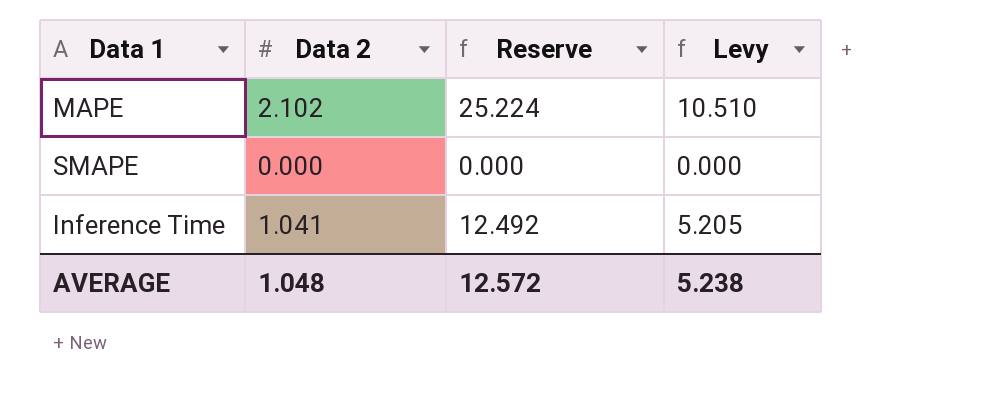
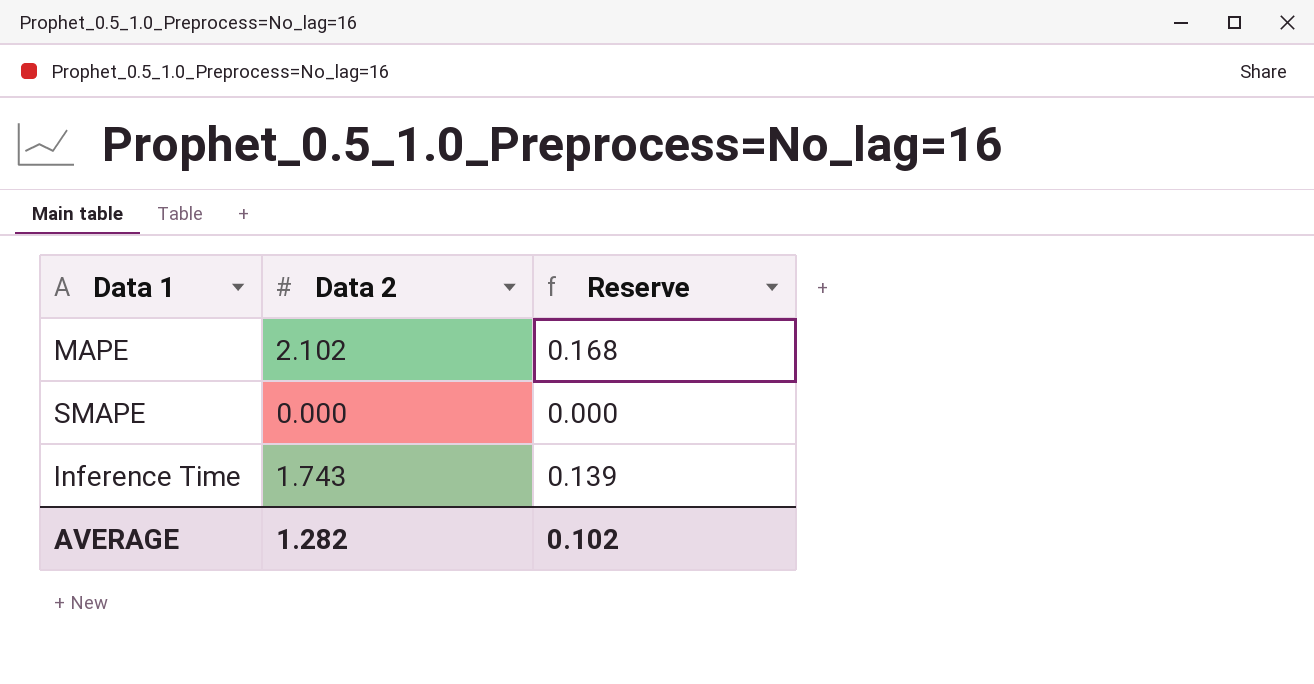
column Levy | formula: [Data 2] * 5 -> none
column Reserve | formula: [Data 2] * 12 -> [Data 2] * 0.08
Inference Time | Data 2: 1.041 -> 1.743
AVERAGE | Data 2: 1.048 -> 1.282
AVERAGE | Reserve: 12.572 -> 0.102

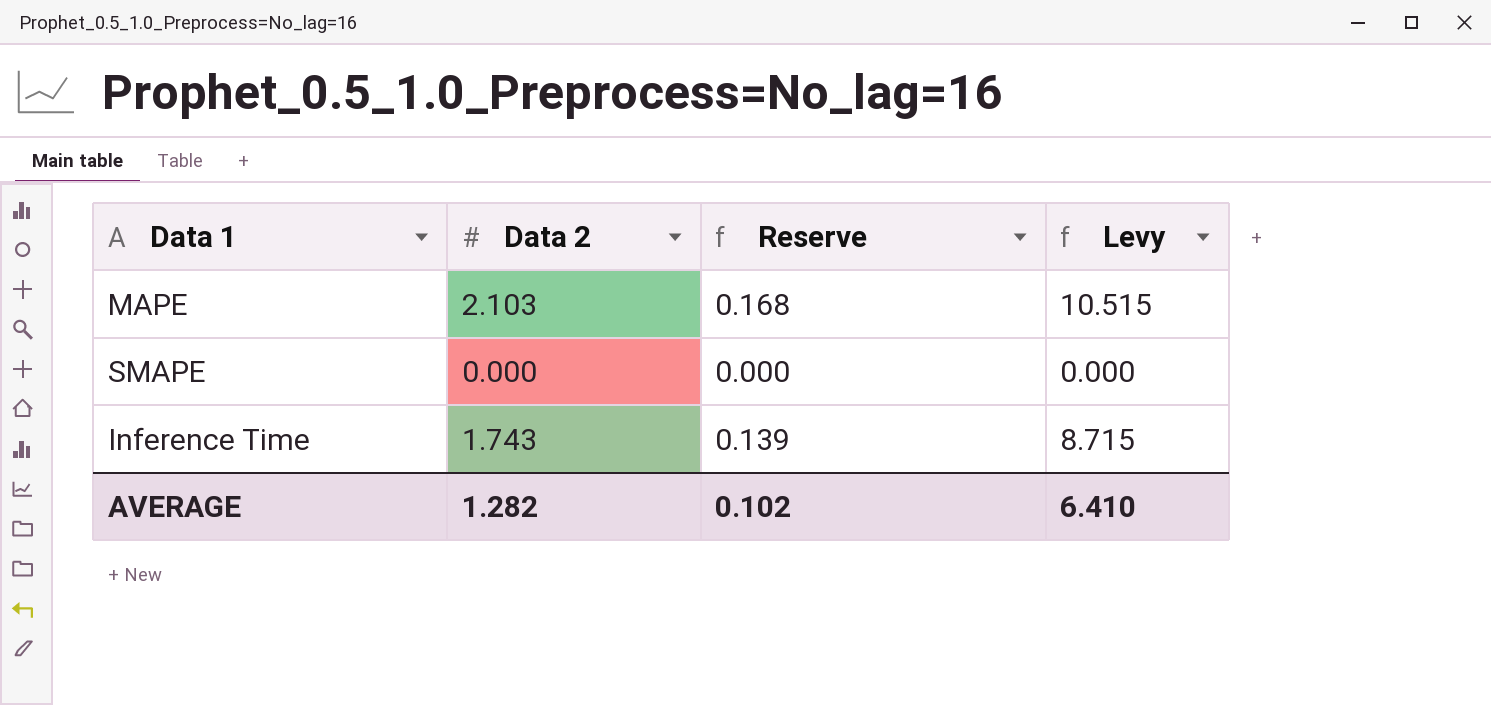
column Levy | formula: none -> [Data 2] * 5
MAPE | Data 2: 2.102 -> 2.103

